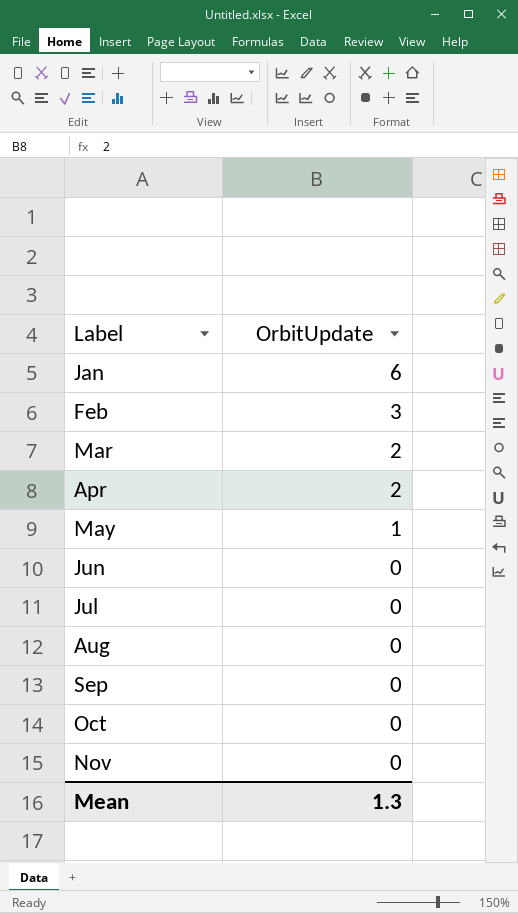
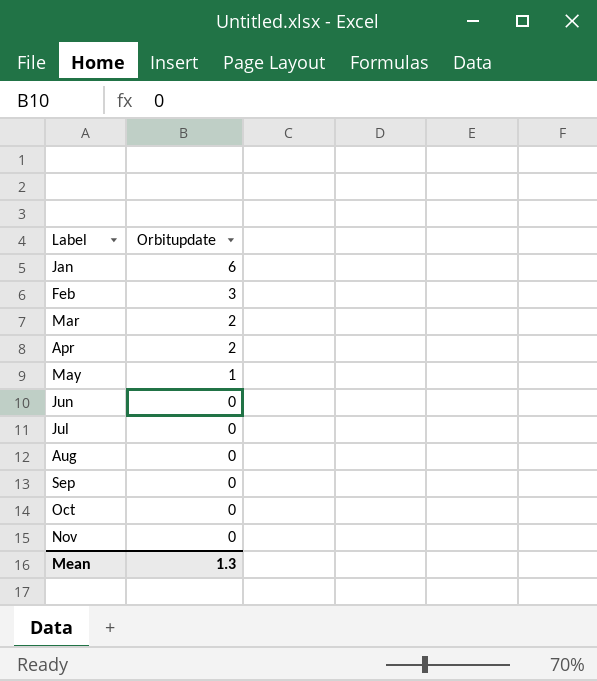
column name: OrbitUpdate -> Orbitupdate

